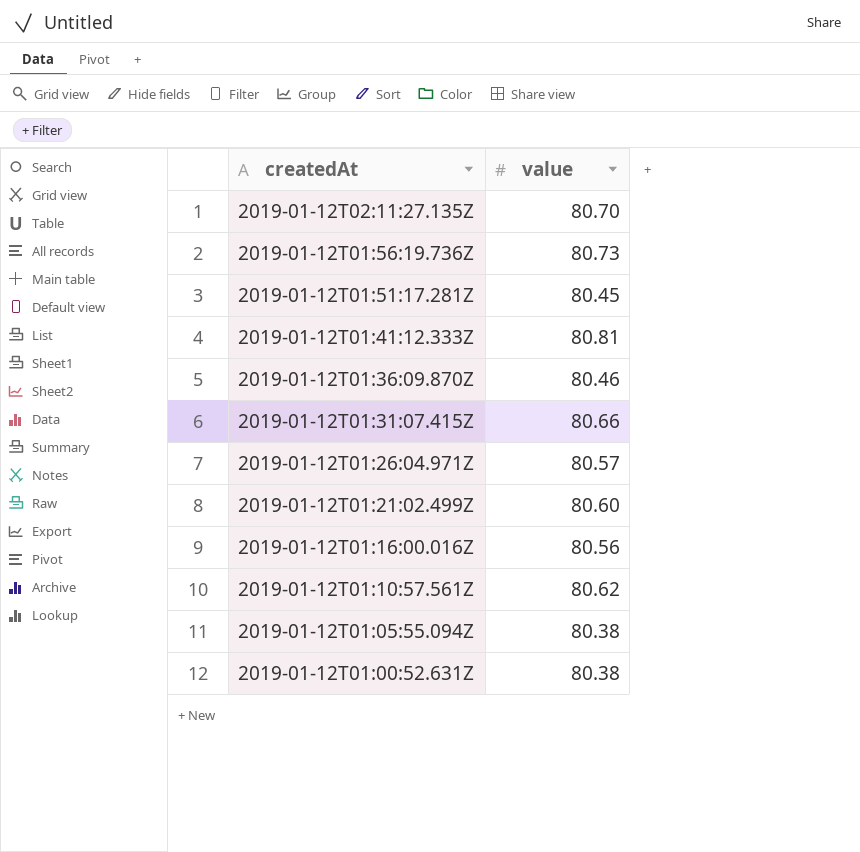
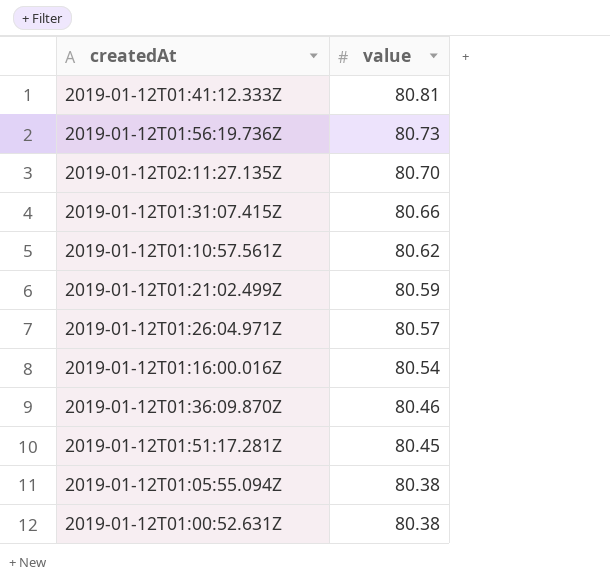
row order: createdAt descending -> value descending
2019-01-12T01:21:02.499Z | value: 80.60 -> 80.59
2019-01-12T01:16:00.016Z | value: 80.56 -> 80.54

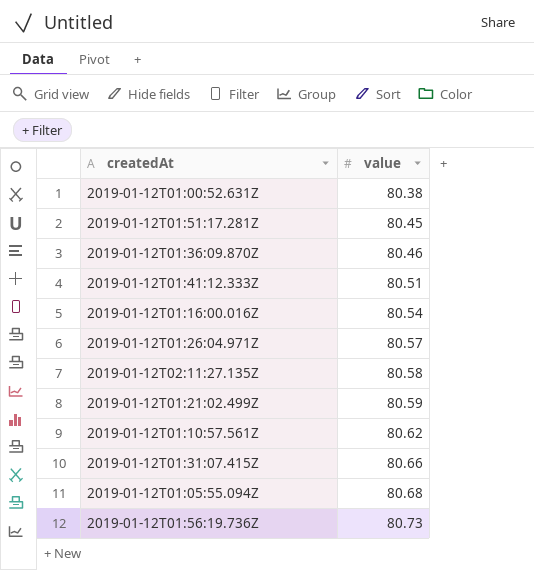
row order: value descending -> value ascending
2019-01-12T01:41:12.333Z | value: 80.81 -> 80.51
2019-01-12T02:11:27.135Z | value: 80.70 -> 80.58
2019-01-12T01:05:55.094Z | value: 80.38 -> 80.68

